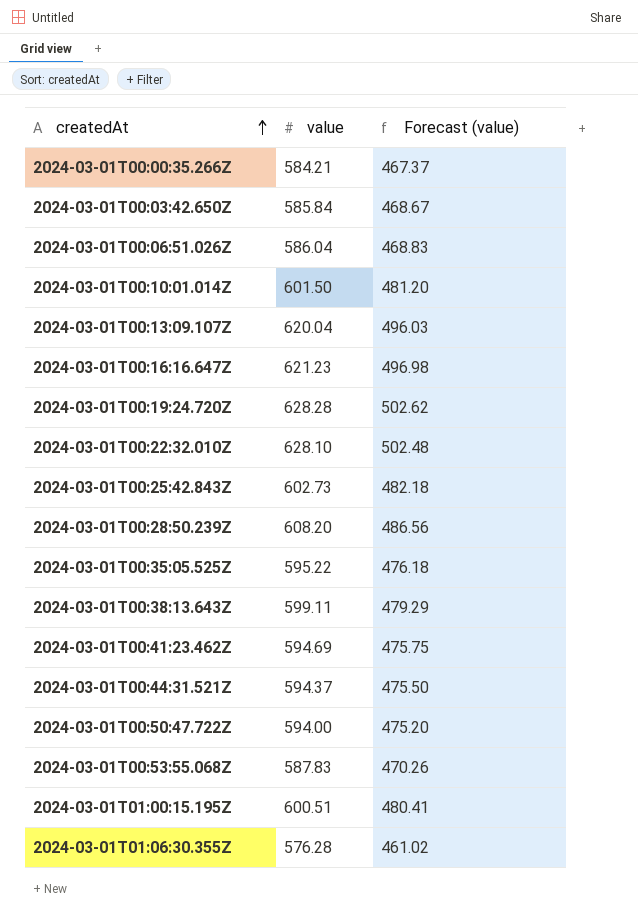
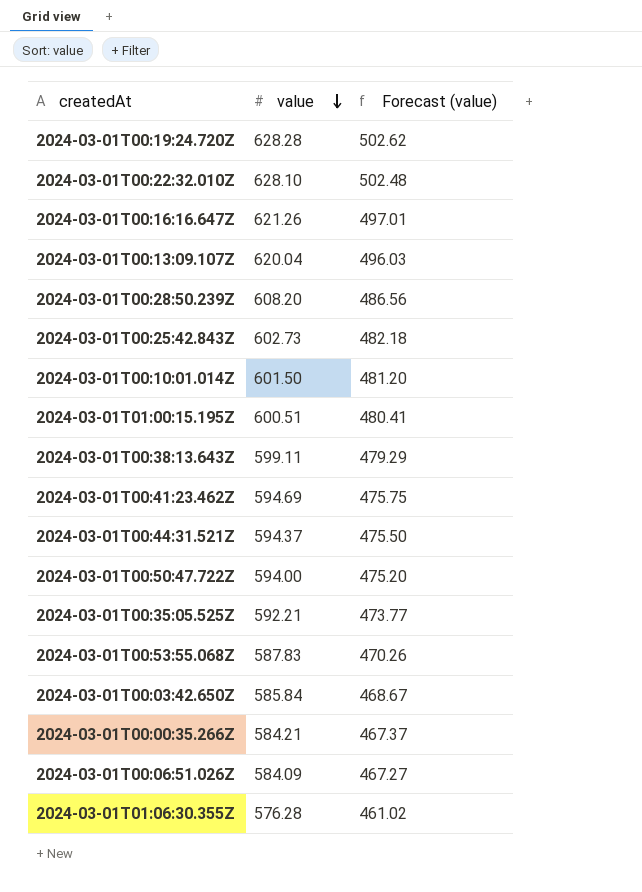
row order: createdAt ascending -> value descending
2024-03-01T00:16:16.647Z | value: 621.23 -> 621.26
2024-03-01T00:16:16.647Z | Forecast (value): 496.98 -> 497.01
2024-03-01T00:35:05.525Z | value: 595.22 -> 592.21
2024-03-01T00:35:05.525Z | Forecast (value): 476.18 -> 473.77
2024-03-01T00:06:51.026Z | value: 586.04 -> 584.09
2024-03-01T00:06:51.026Z | Forecast (value): 468.83 -> 467.27

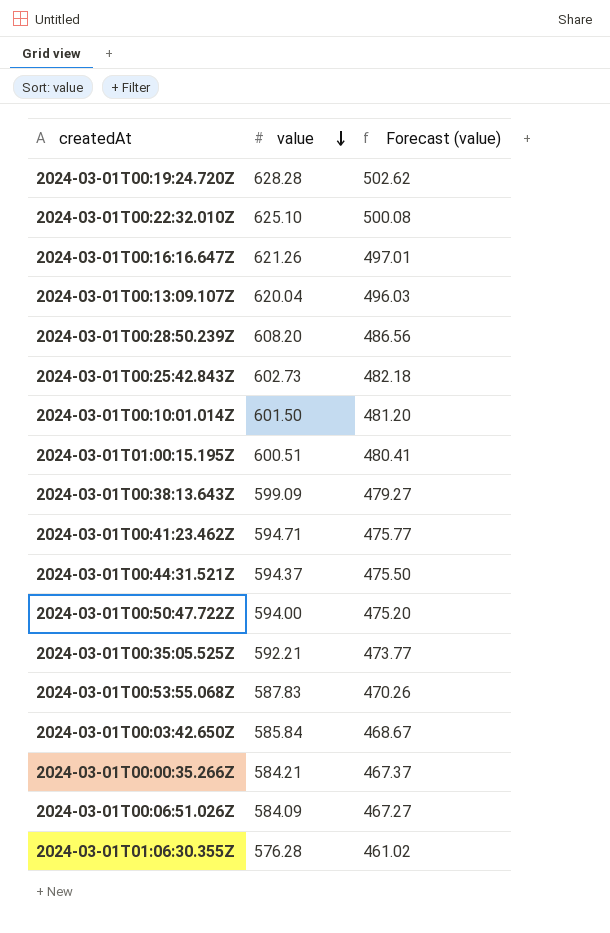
2024-03-01T00:22:32.010Z | value: 628.10 -> 625.10
2024-03-01T00:22:32.010Z | Forecast (value): 502.48 -> 500.08
2024-03-01T00:38:13.643Z | value: 599.11 -> 599.09
2024-03-01T00:38:13.643Z | Forecast (value): 479.29 -> 479.27
2024-03-01T00:41:23.462Z | value: 594.69 -> 594.71
2024-03-01T00:41:23.462Z | Forecast (value): 475.75 -> 475.77

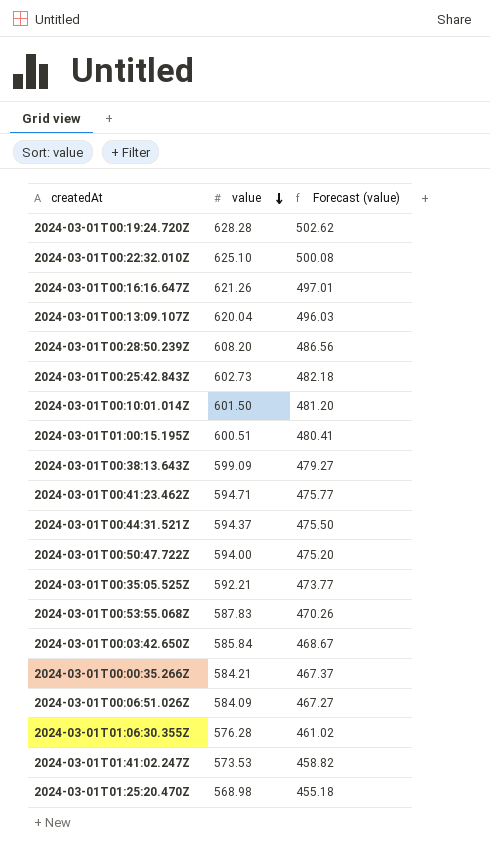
row 2024-03-01T01:41:02.247Z: none -> 573.53 | 458.82
row 2024-03-01T01:25:20.470Z: none -> 568.98 | 455.18

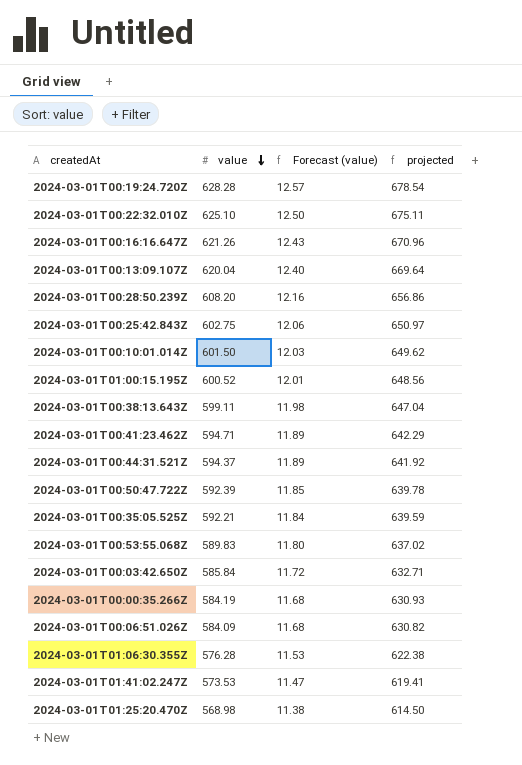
column Forecast (value) | formula: [value] * 0.8 -> [value] * 0.02
column projected | formula: none -> [value] * 1.08
2024-03-01T00:25:42.843Z | value: 602.73 -> 602.75
2024-03-01T01:00:15.195Z | value: 600.51 -> 600.52
2024-03-01T00:38:13.643Z | value: 599.09 -> 599.11
2024-03-01T00:50:47.722Z | value: 594.00 -> 592.39
2024-03-01T00:53:55.068Z | value: 587.83 -> 589.83
2024-03-01T00:00:35.266Z | value: 584.21 -> 584.19

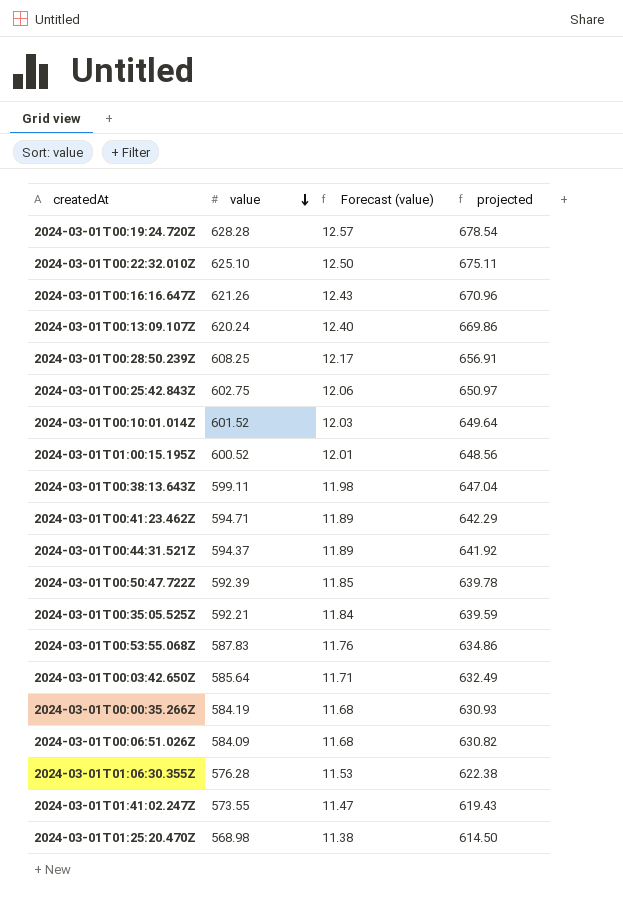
2024-03-01T00:13:09.107Z | value: 620.04 -> 620.24
2024-03-01T00:13:09.107Z | projected: 669.64 -> 669.86
2024-03-01T00:28:50.239Z | value: 608.20 -> 608.25
2024-03-01T00:28:50.239Z | Forecast (value): 12.16 -> 12.17
2024-03-01T00:28:50.239Z | projected: 656.86 -> 656.91
2024-03-01T00:10:01.014Z | value: 601.50 -> 601.52
2024-03-01T00:10:01.014Z | projected: 649.62 -> 649.64
2024-03-01T00:53:55.068Z | value: 589.83 -> 587.83
2024-03-01T00:53:55.068Z | Forecast (value): 11.80 -> 11.76
2024-03-01T00:53:55.068Z | projected: 637.02 -> 634.86
2024-03-01T00:03:42.650Z | value: 585.84 -> 585.64
2024-03-01T00:03:42.650Z | Forecast (value): 11.72 -> 11.71
2024-03-01T00:03:42.650Z | projected: 632.71 -> 632.49
2024-03-01T01:41:02.247Z | value: 573.53 -> 573.55
2024-03-01T01:41:02.247Z | projected: 619.41 -> 619.43

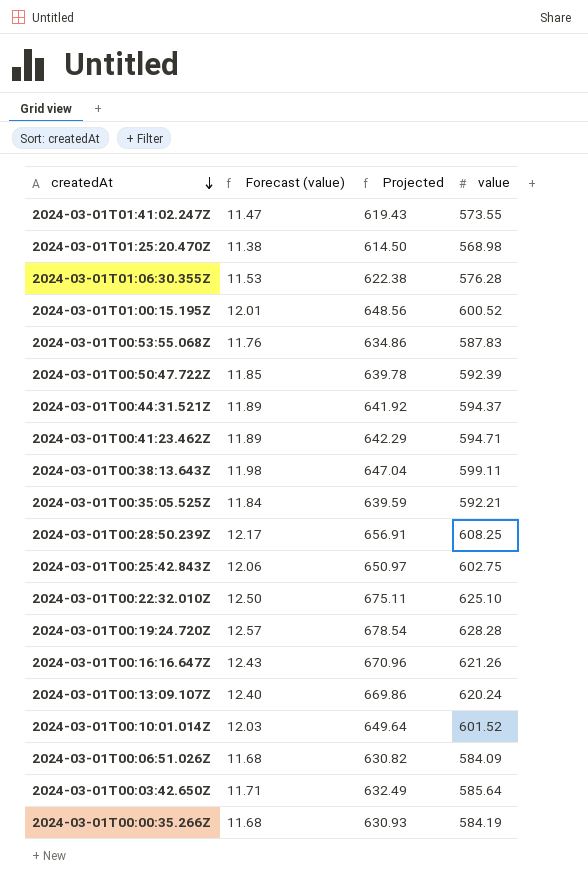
row order: value descending -> createdAt descending
column name: projected -> Projected
column value | position: 2 -> 4

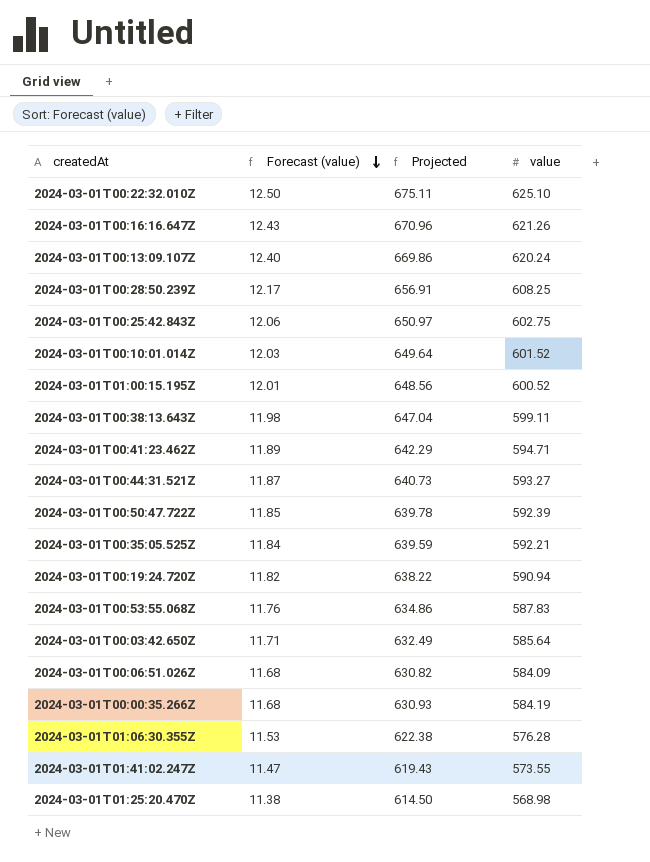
row order: createdAt descending -> Forecast (value) descending
2024-03-01T00:44:31.521Z | Forecast (value): 11.89 -> 11.87
2024-03-01T00:44:31.521Z | Projected: 641.92 -> 640.73
2024-03-01T00:44:31.521Z | value: 594.37 -> 593.27
2024-03-01T00:19:24.720Z | Forecast (value): 12.57 -> 11.82
2024-03-01T00:19:24.720Z | Projected: 678.54 -> 638.22
2024-03-01T00:19:24.720Z | value: 628.28 -> 590.94

